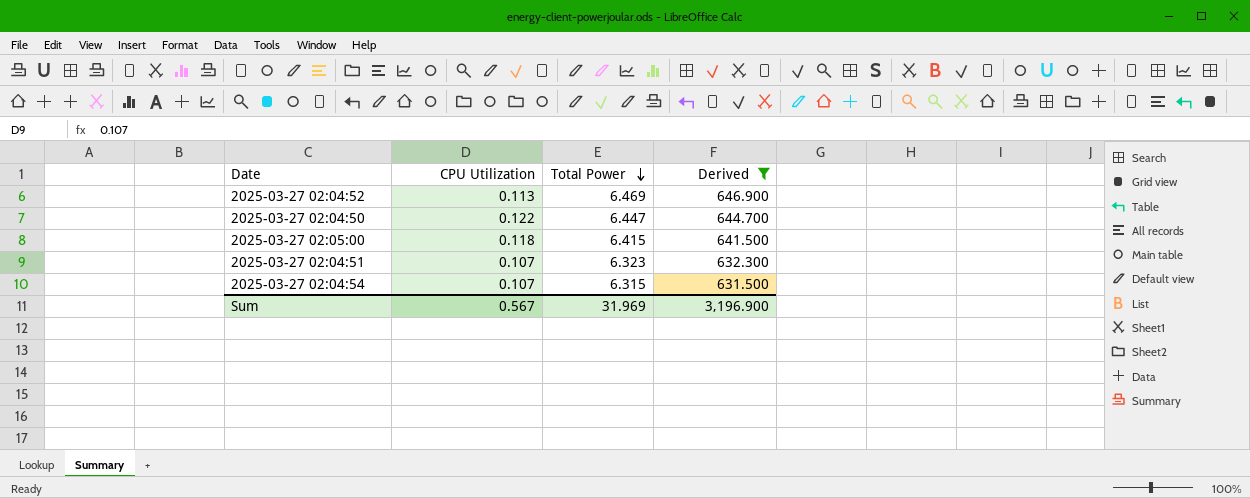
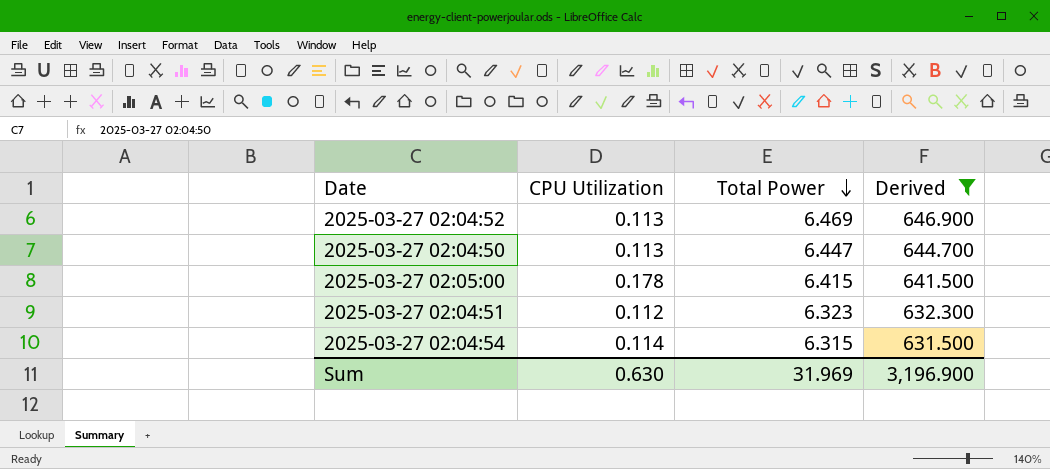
2025-03-27 02:04:50 | CPU Utilization: 0.122 -> 0.113
2025-03-27 02:05:00 | CPU Utilization: 0.118 -> 0.178
2025-03-27 02:04:51 | CPU Utilization: 0.107 -> 0.112
2025-03-27 02:04:54 | CPU Utilization: 0.107 -> 0.114
Sum | CPU Utilization: 0.567 -> 0.630

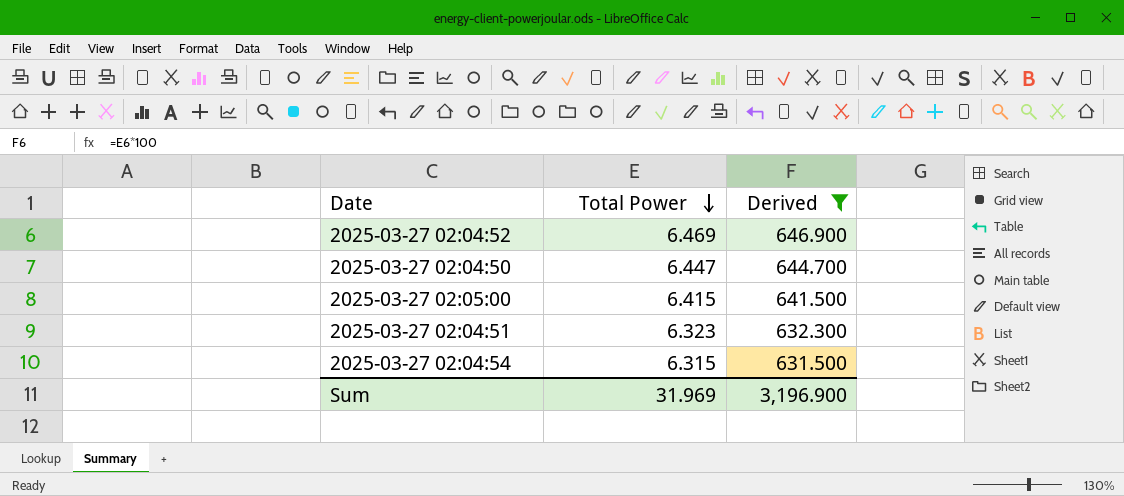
column CPU Utilization | position: 2 -> none

